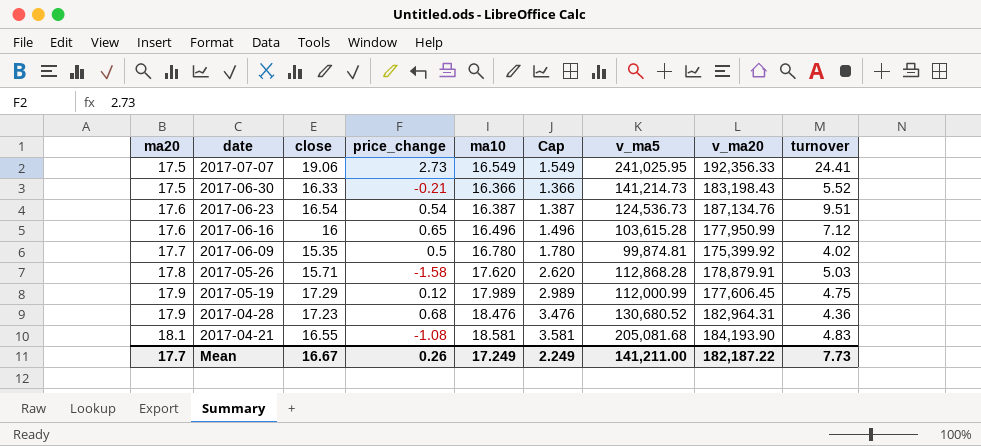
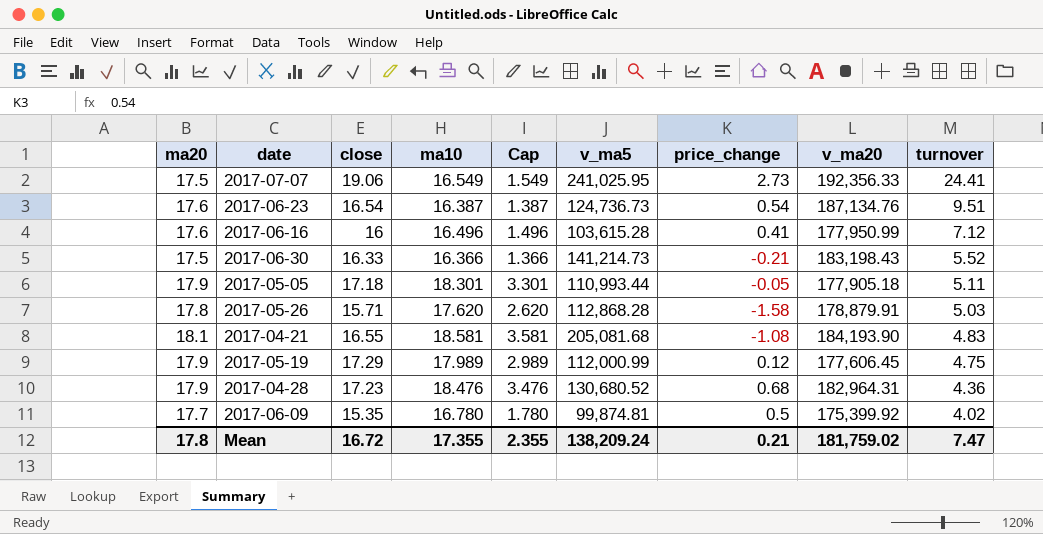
row order: ma20 ascending -> turnover descending
column price_change | position: 4 -> 7
2017-06-23 | v_ma5: 124,536.73 -> 124,736.73
2017-06-16 | price_change: 0.65 -> 0.41
row 2017-05-05: none -> 17.9 | 17.18 | 18.301 | 3.301 | 110,993.44 | -0.05 | 177,905.18 | 5.11
Mean | ma20: 17.7 -> 17.8
Mean | close: 16.67 -> 16.72
Mean | ma10: 17.249 -> 17.355
Mean | Cap: 2.249 -> 2.355
Mean | v_ma5: 141,211.00 -> 138,209.24
Mean | price_change: 0.26 -> 0.21
Mean | v_ma20: 182,187.22 -> 181,759.02
Mean | turnover: 7.73 -> 7.47

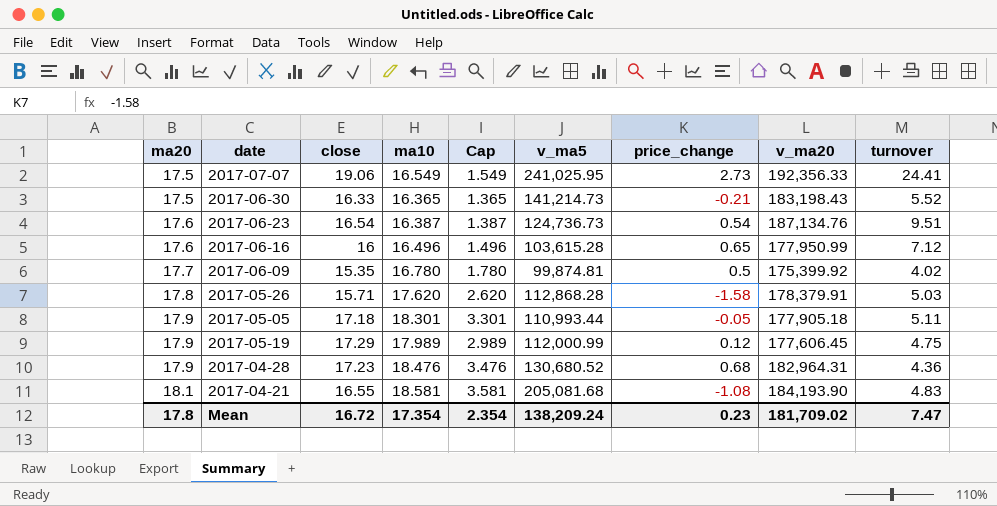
row order: turnover descending -> ma20 ascending
2017-06-30 | ma10: 16.366 -> 16.365
2017-06-30 | Cap: 1.366 -> 1.365
2017-06-16 | price_change: 0.41 -> 0.65
2017-05-26 | v_ma20: 178,879.91 -> 178,379.91
Mean | ma10: 17.355 -> 17.354
Mean | Cap: 2.355 -> 2.354
Mean | price_change: 0.21 -> 0.23
Mean | v_ma20: 181,759.02 -> 181,709.02

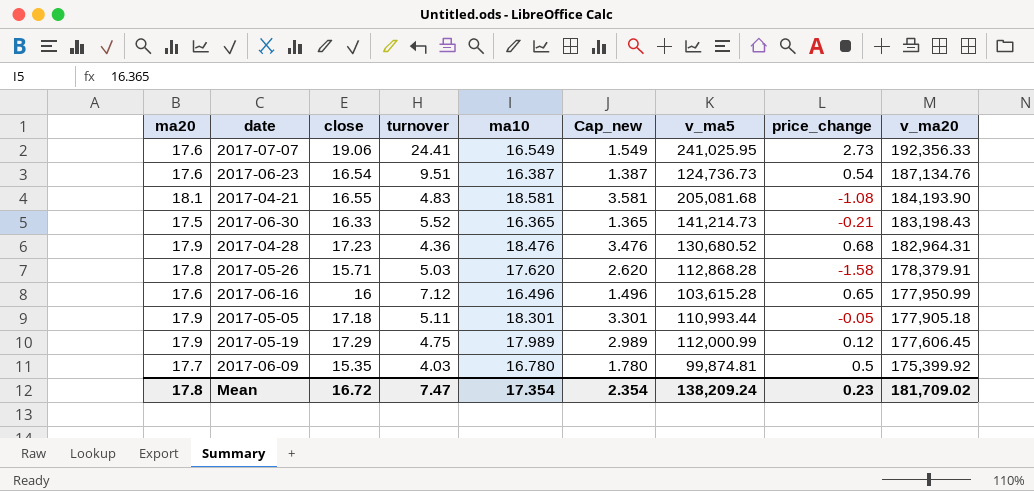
row order: ma20 ascending -> v_ma20 descending
column turnover | position: 9 -> 4
column name: Cap -> Cap_new
2017-07-07 | ma20: 17.5 -> 17.6
2017-06-09 | turnover: 4.02 -> 4.03

